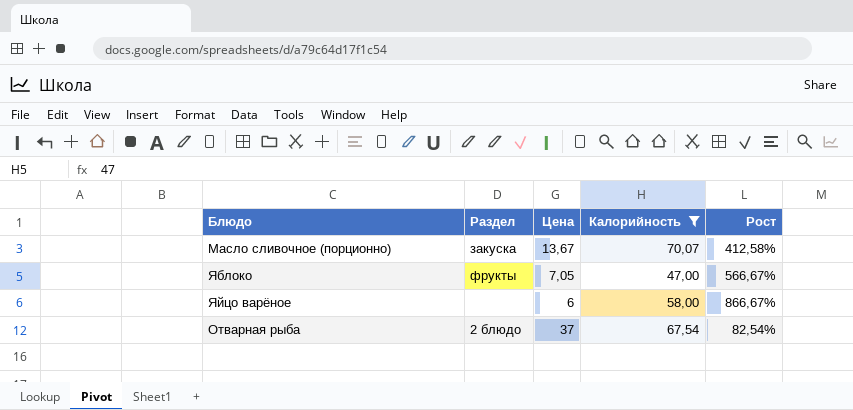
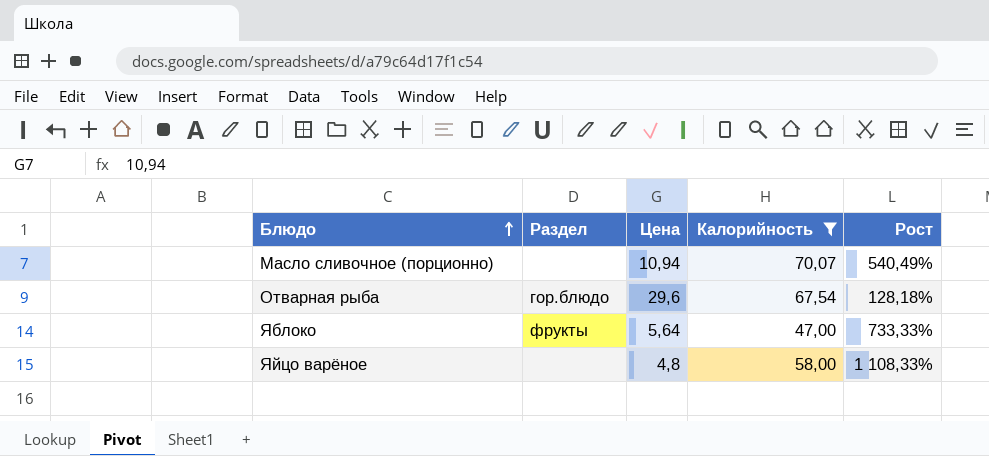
row order: none -> Блюдо ascending
Масло сливочное (порционно) | Раздел: закуска -> none
Масло сливочное (порционно) | Цена: 13,67 -> 10,94
Масло сливочное (порционно) | Рост: 412,58% -> 540,49%
Отварная рыба | Раздел: 2 блюдо -> гор.блюдо
Отварная рыба | Цена: 37 -> 29,6
Отварная рыба | Рост: 82,54% -> 128,18%
Яблоко | Цена: 7,05 -> 5,64
Яблоко | Рост: 566,67% -> 733,33%
Яйцо варёное | Цена: 6 -> 4,8
Яйцо варёное | Рост: 866,67% -> 1 108,33%

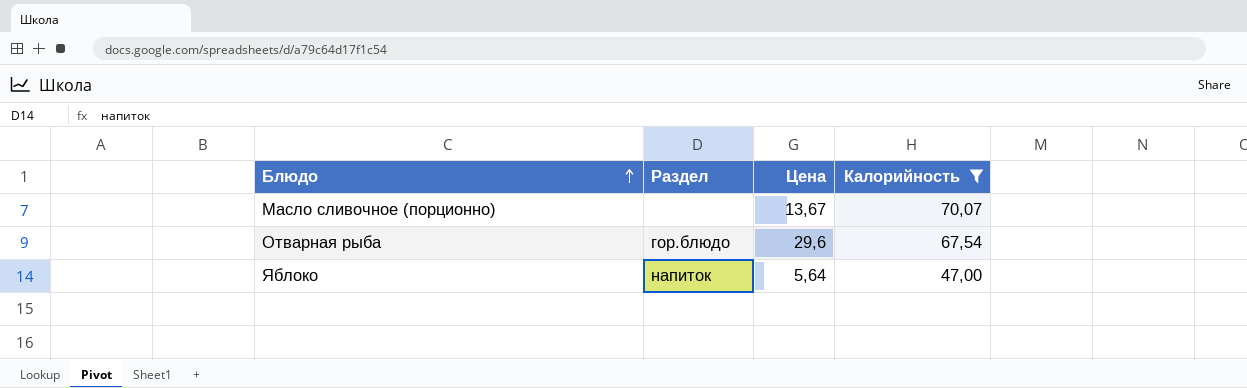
column Рост | formula: ([Калорийность] - [Цена]) / [Цена] -> none
row Яйцо варёное: none | 4,8 | 58,00 | 1 108,33% -> none
Масло сливочное (порционно) | Цена: 10,94 -> 13,67
Яблоко | Раздел: фрукты -> напиток

